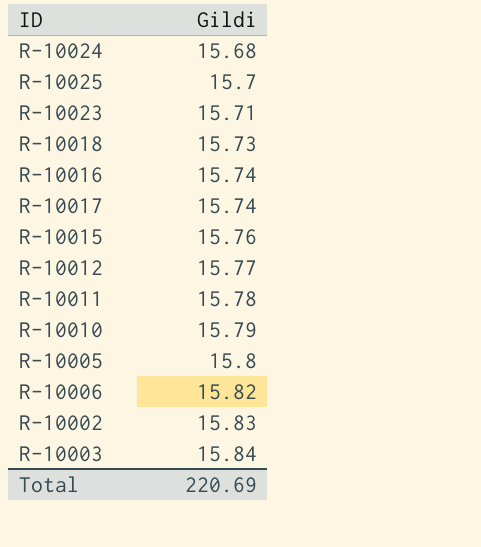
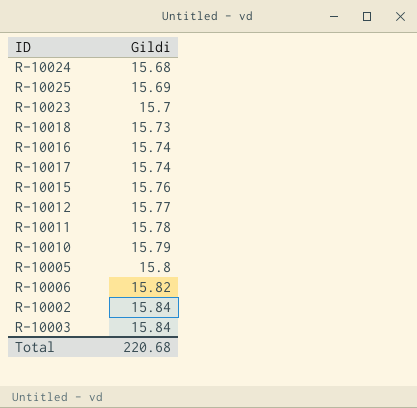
R-10025 | Gildi: 15.7 -> 15.69
R-10023 | Gildi: 15.71 -> 15.7
R-10002 | Gildi: 15.83 -> 15.84
Total | Gildi: 220.69 -> 220.68

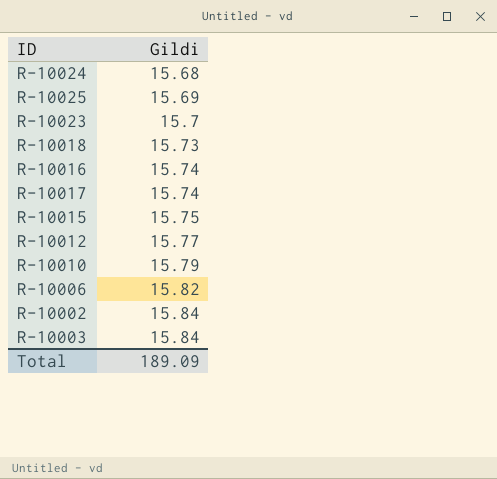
row R-10011: 15.78 -> none
row R-10005: 15.8 -> none
R-10015 | Gildi: 15.76 -> 15.75
Total | Gildi: 220.68 -> 189.09

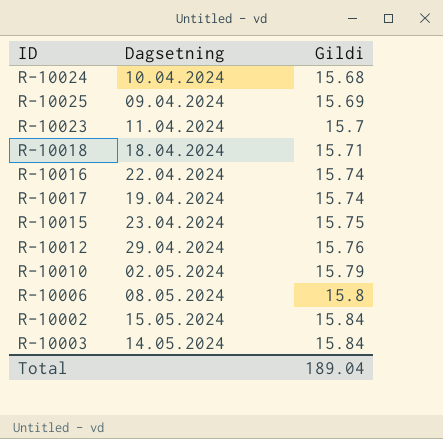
column Dagsetning | position: none -> 2
R-10018 | Gildi: 15.73 -> 15.71
R-10012 | Gildi: 15.77 -> 15.76
R-10006 | Gildi: 15.82 -> 15.8
Total | Gildi: 189.09 -> 189.04

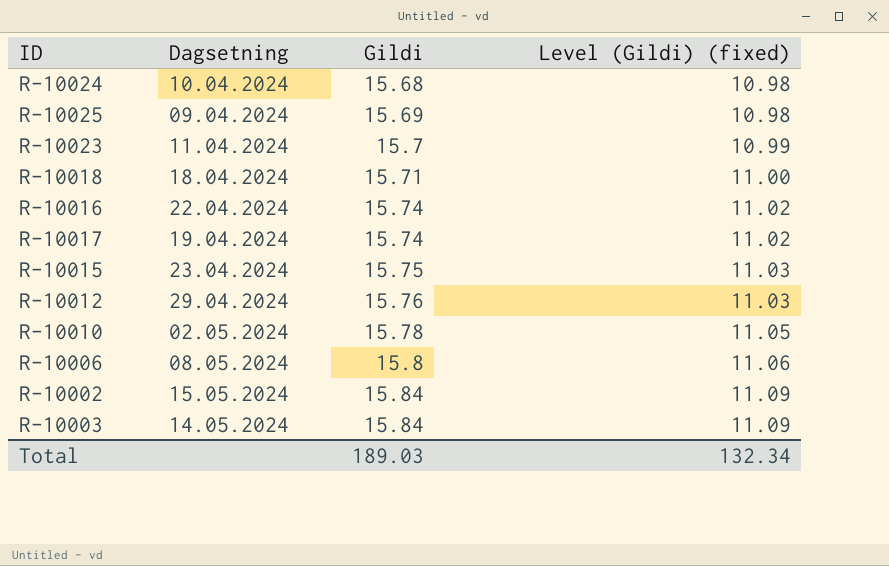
column Level (Gildi) (fixed) | formula: none -> [Gildi] * 0.7
R-10010 | Gildi: 15.79 -> 15.78
Total | Gildi: 189.04 -> 189.03

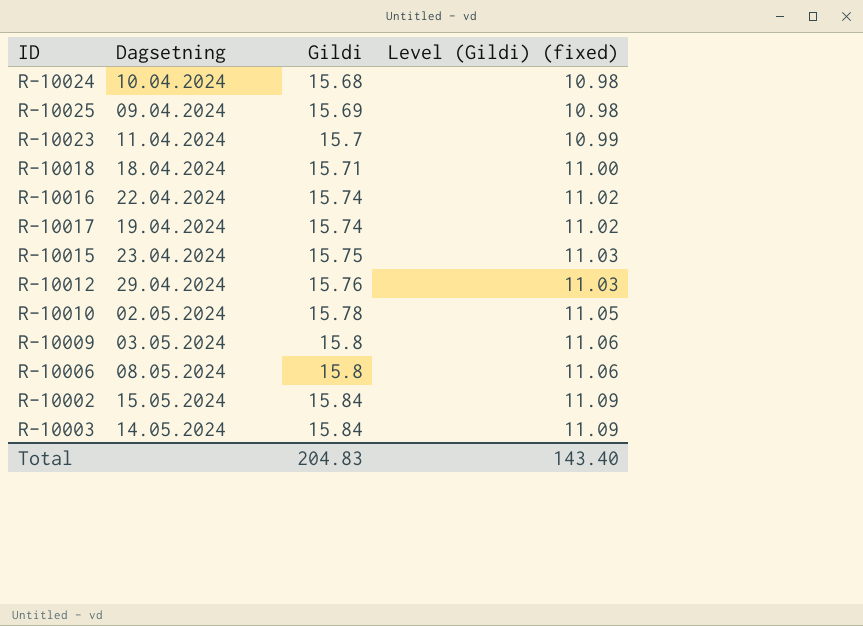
row R-10009: none -> 03.05.2024 | 15.8 | 11.06
Total | Gildi: 189.03 -> 204.83
Total | Level (Gildi) (fixed): 132.34 -> 143.40

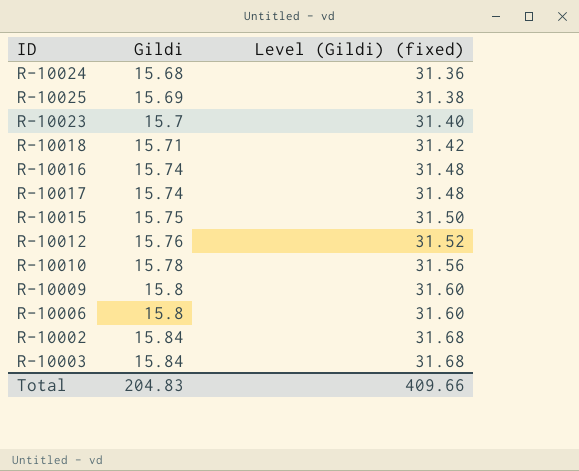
column Dagsetning | position: 2 -> none
column Level (Gildi) (fixed) | formula: [Gildi] * 0.7 -> [Gildi] * 2
Total | Level (Gildi) (fixed): 143.40 -> 409.66

